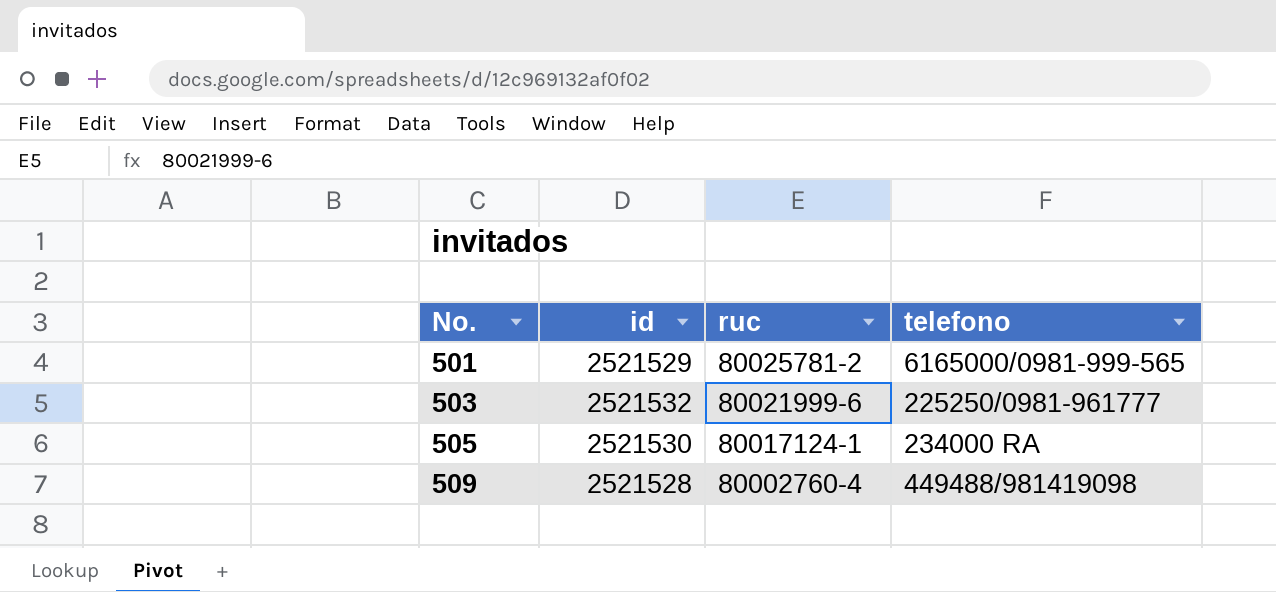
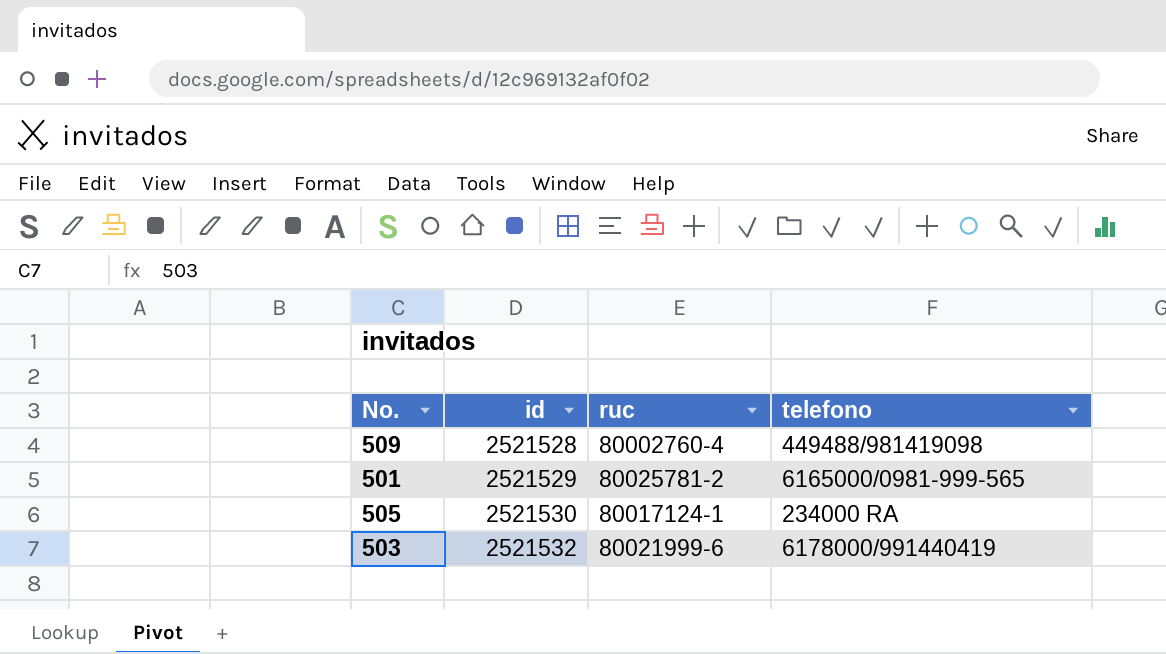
row order: No. ascending -> id ascending
503 | telefono: 225250/0981-961777 -> 6178000/991440419

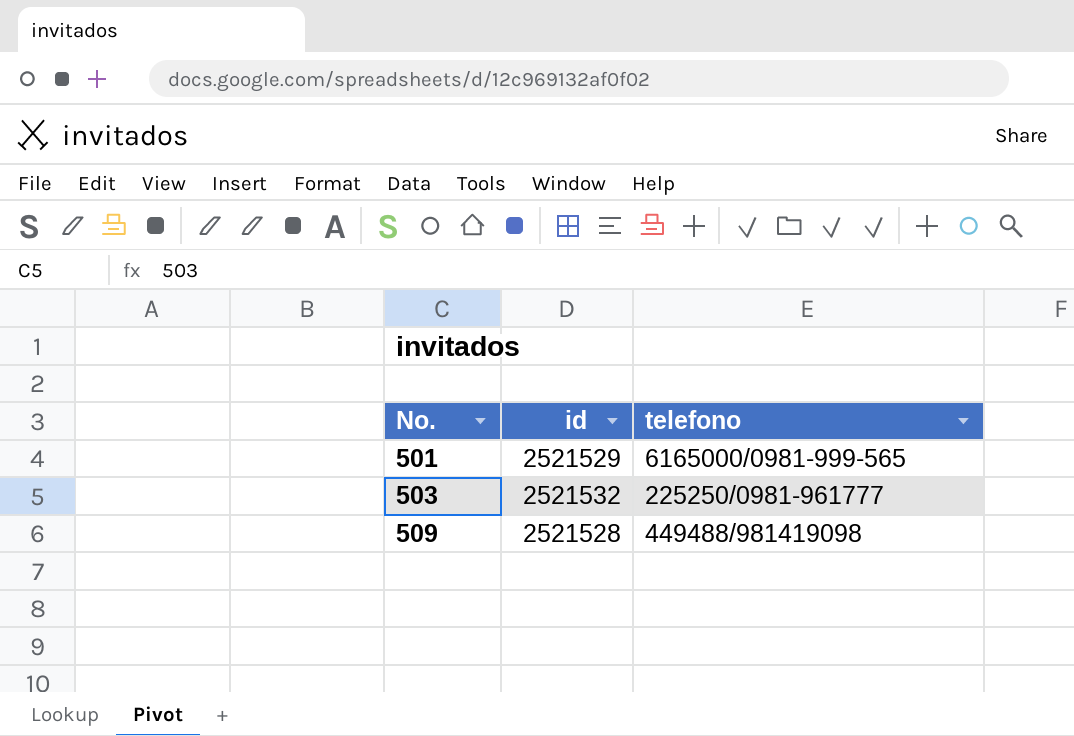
row order: id ascending -> No. ascending
column ruc | position: 3 -> none
row 505: 2521530 | 80017124-1 | 234000 RA -> none
503 | telefono: 6178000/991440419 -> 225250/0981-961777

